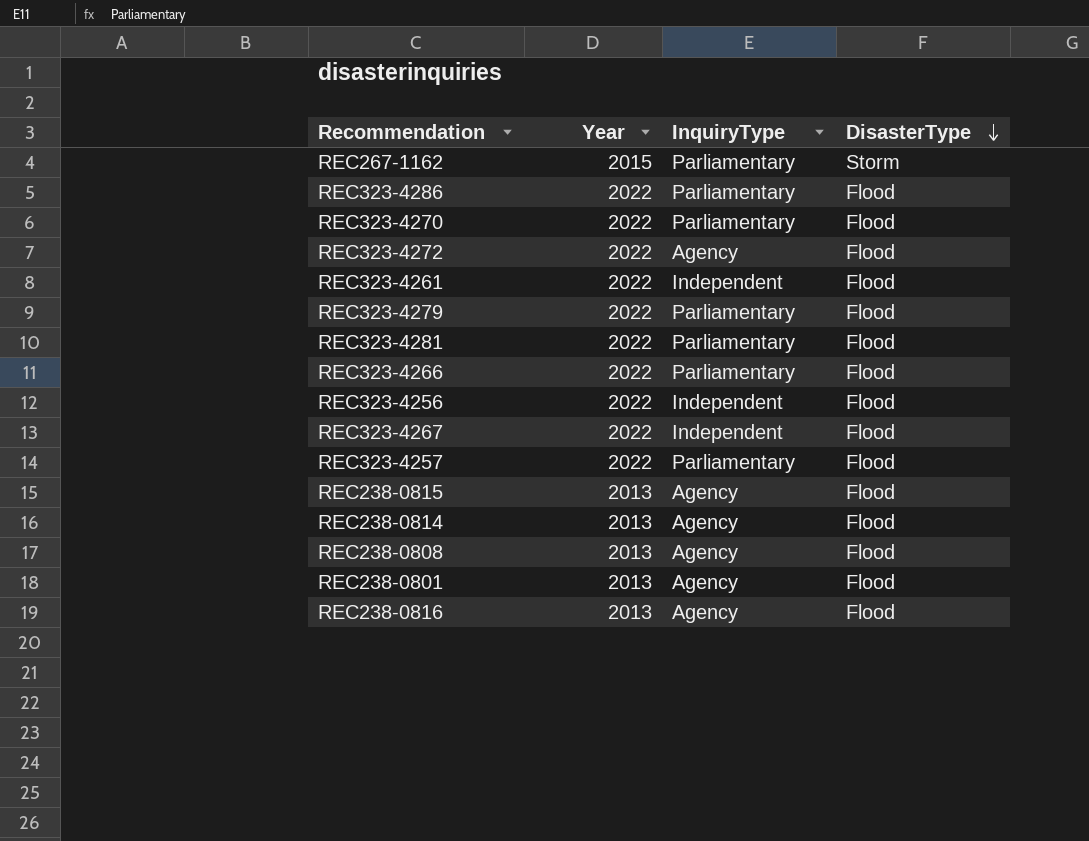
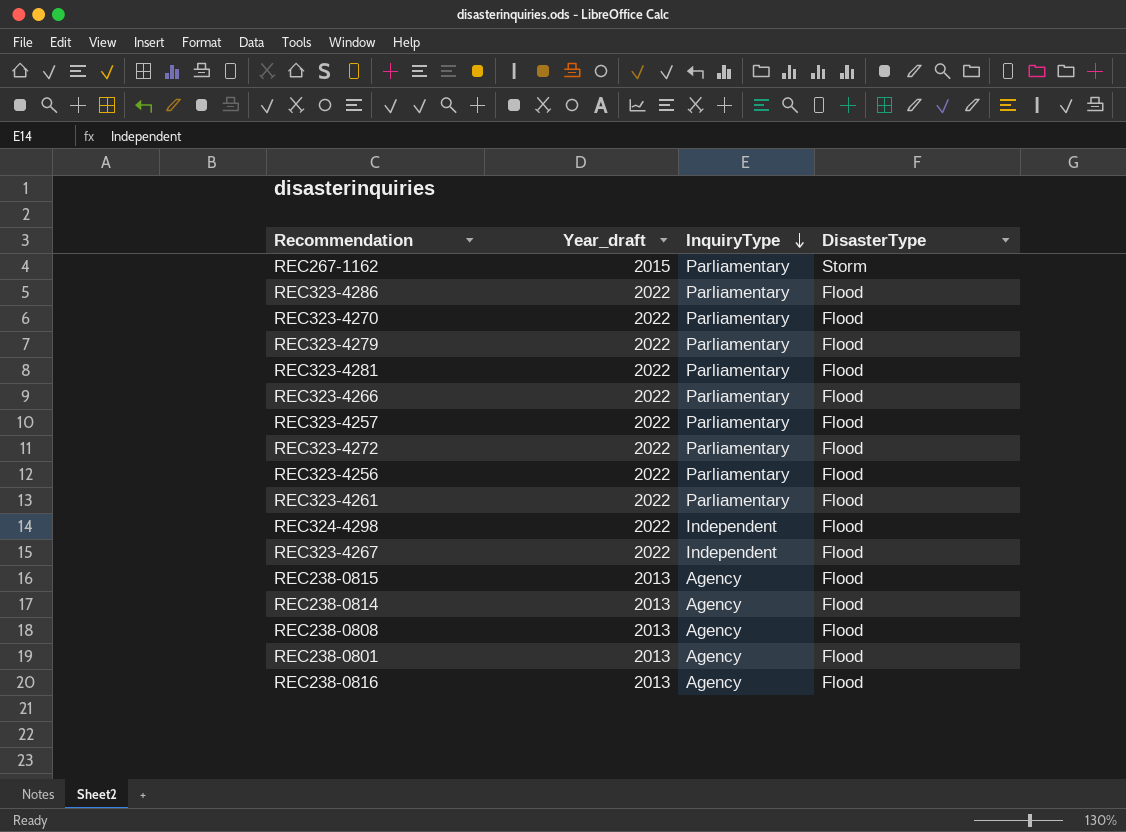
row order: DisasterType descending -> InquiryType descending
column name: Year -> Year_draft
REC323-4272 | InquiryType: Agency -> Parliamentary
REC323-4256 | InquiryType: Independent -> Parliamentary
REC323-4261 | InquiryType: Independent -> Parliamentary
row REC324-4298: none -> 2022 | Independent | Flood

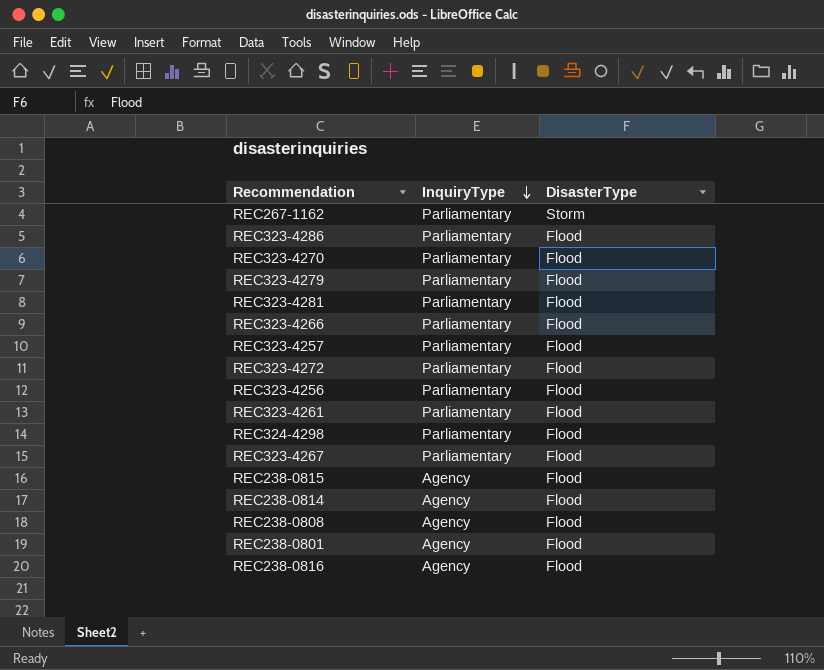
column Year_draft | position: 2 -> none
REC324-4298 | InquiryType: Independent -> Parliamentary
REC323-4267 | InquiryType: Independent -> Parliamentary

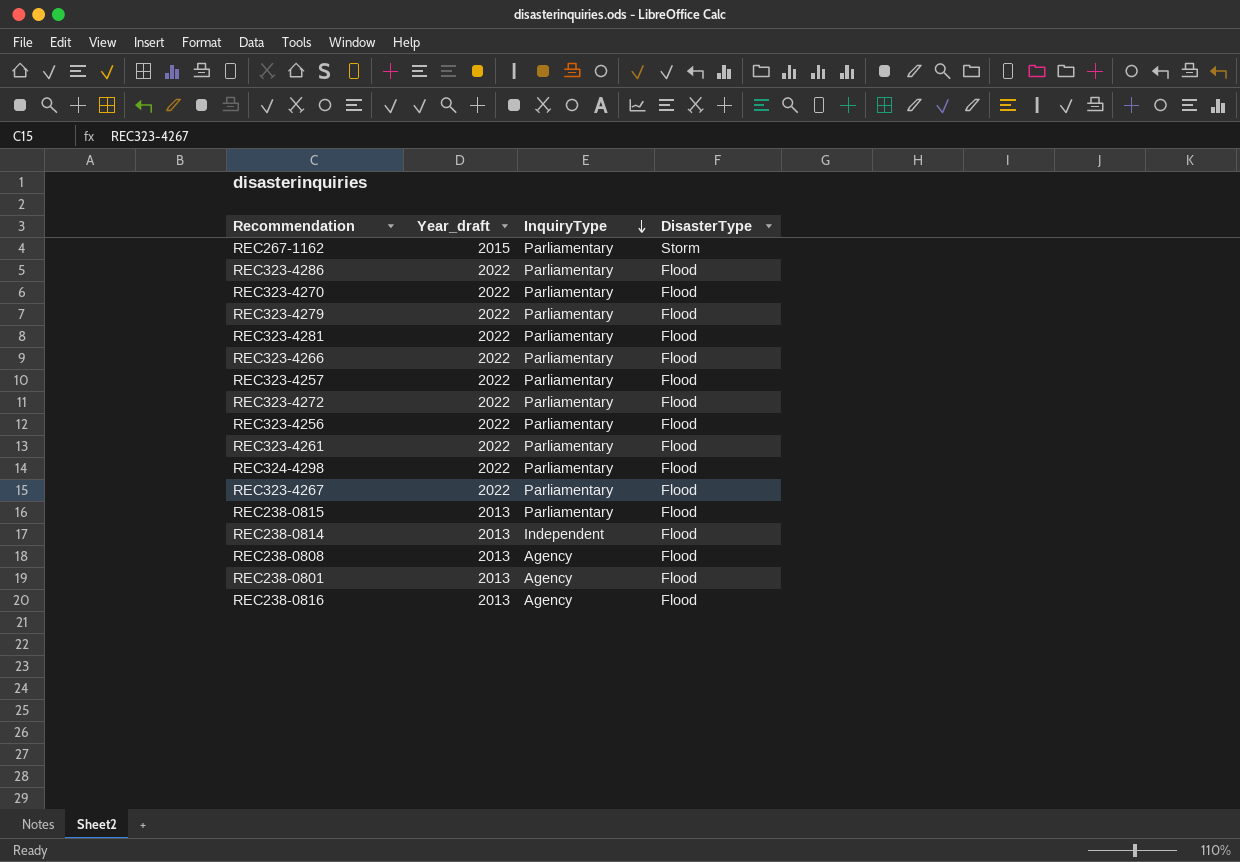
column Year_draft | position: none -> 2
REC238-0815 | InquiryType: Agency -> Parliamentary
REC238-0814 | InquiryType: Agency -> Independent

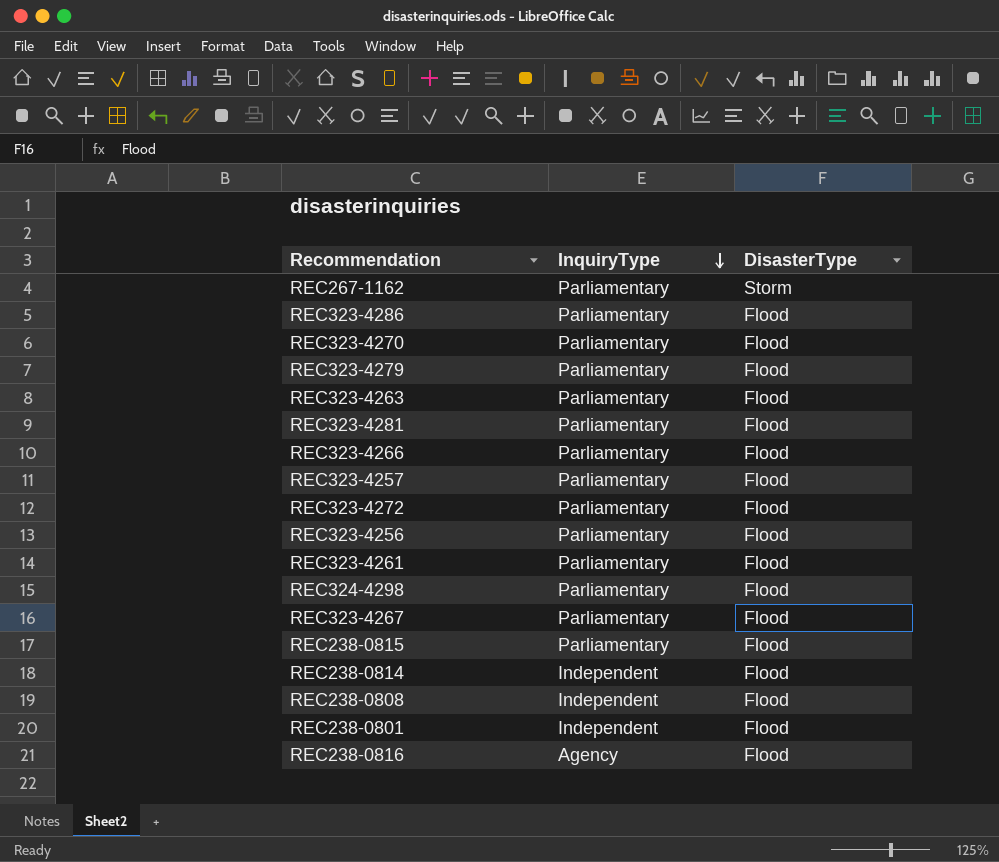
column Year_draft | position: 2 -> none
row REC323-4263: none -> Parliamentary | Flood
REC238-0808 | InquiryType: Agency -> Independent
REC238-0801 | InquiryType: Agency -> Independent

